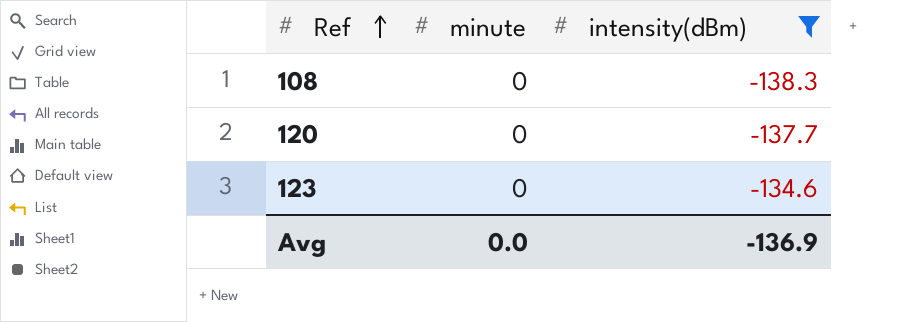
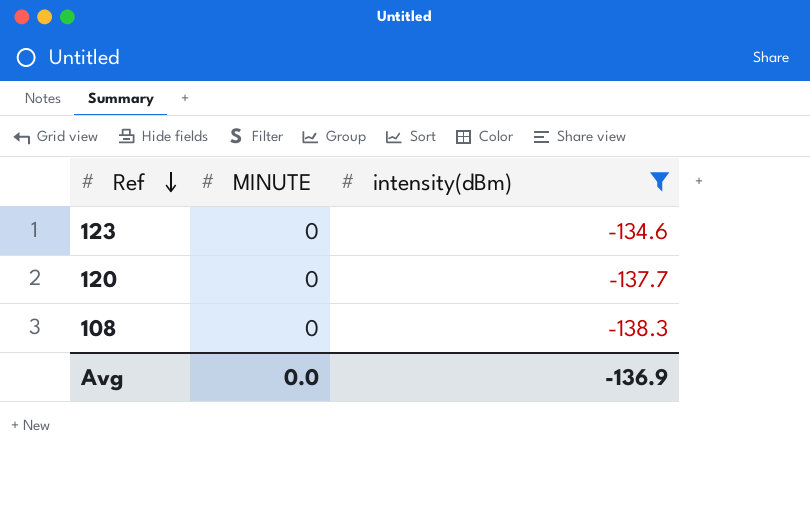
row order: Ref ascending -> Ref descending
column name: minute -> MINUTE

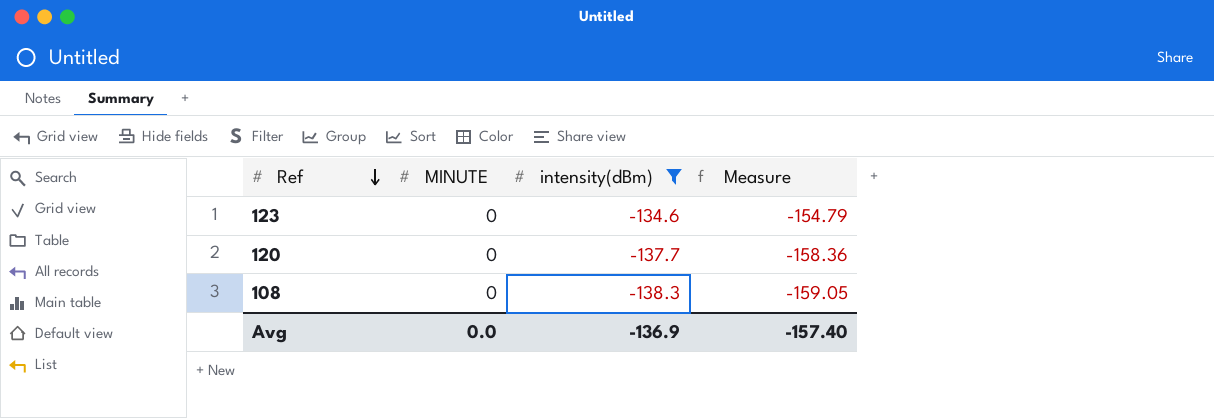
column Measure | formula: none -> [intensity(dBm)] * 1.15

